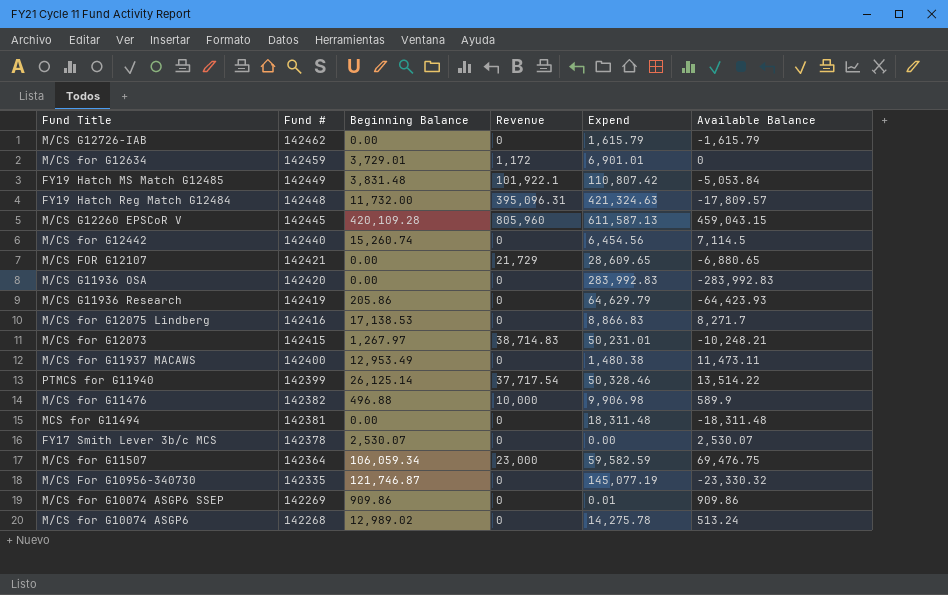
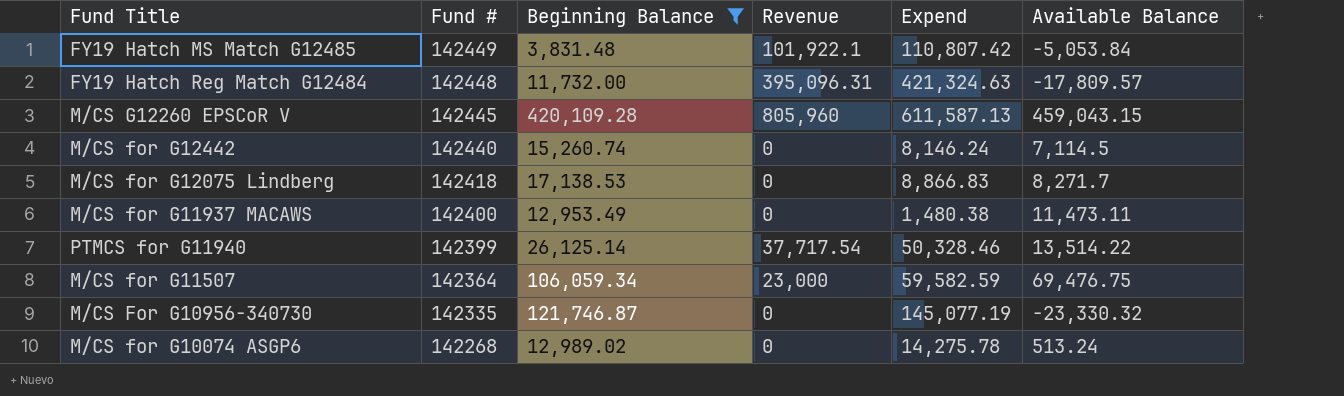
filter: none -> Beginning Balance >= 3,831.48
M/CS for G12442 | Expend: 6,454.56 -> 8,146.24
M/CS for G12075 Lindberg | Fund #: 142416 -> 142418

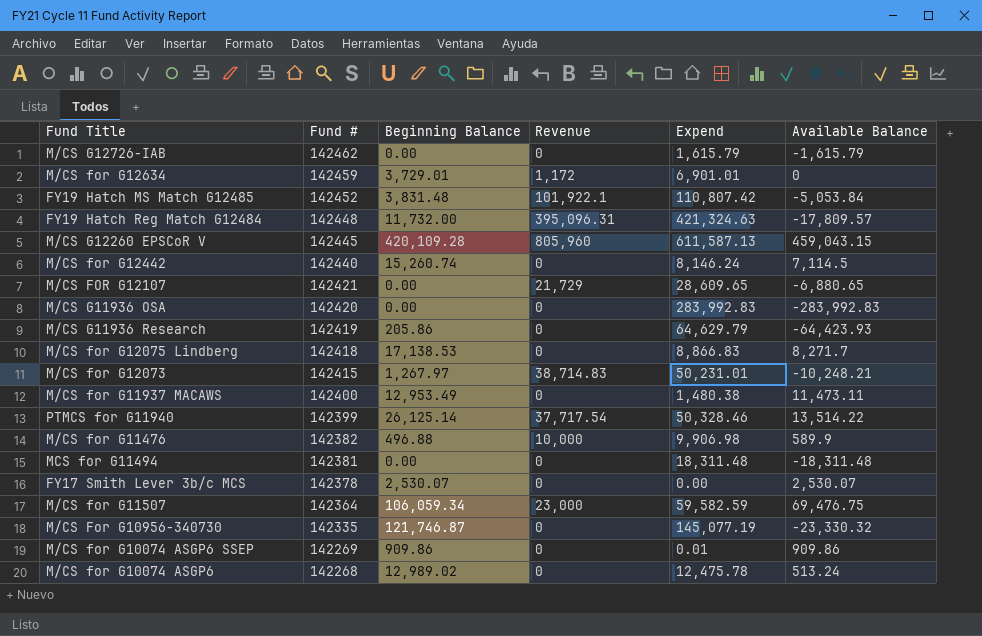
filter: Beginning Balance >= 3,831.48 -> none
FY19 Hatch MS Match G12485 | Fund #: 142449 -> 142452
M/CS for G10074 ASGP6 | Expend: 14,275.78 -> 12,475.78

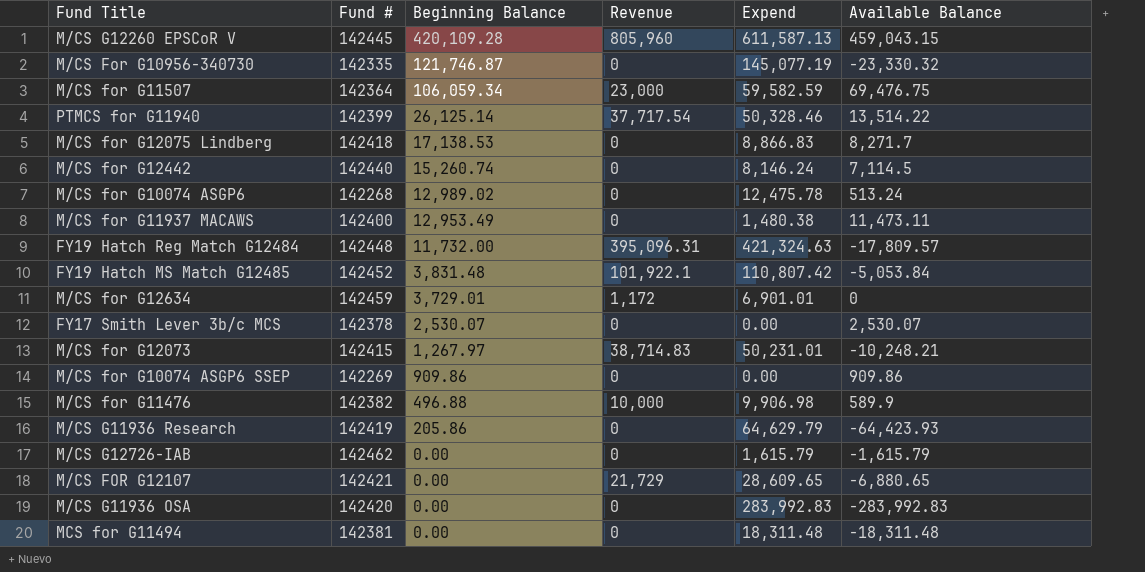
row order: Fund # descending -> Beginning Balance descending
M/CS for G10074 ASGP6 SSEP | Expend: 0.01 -> 0.00

